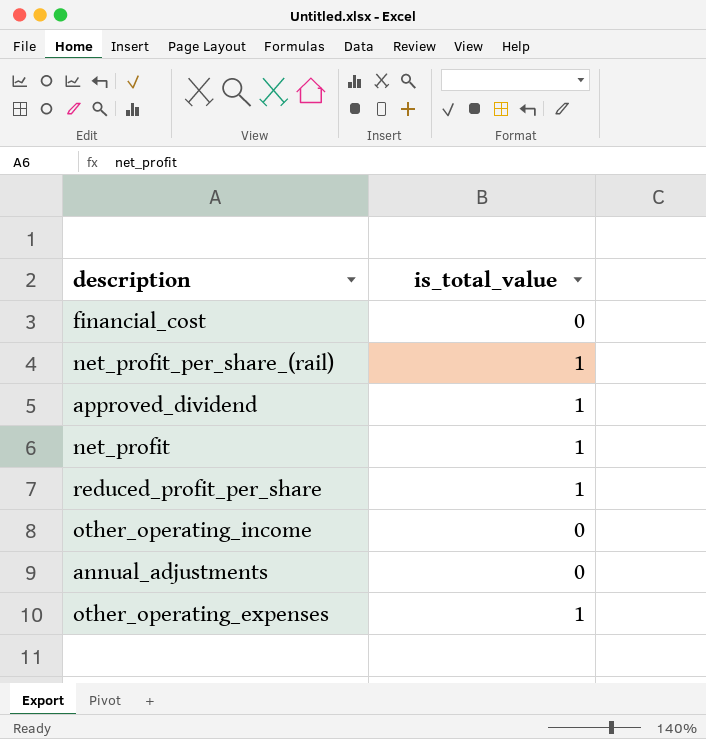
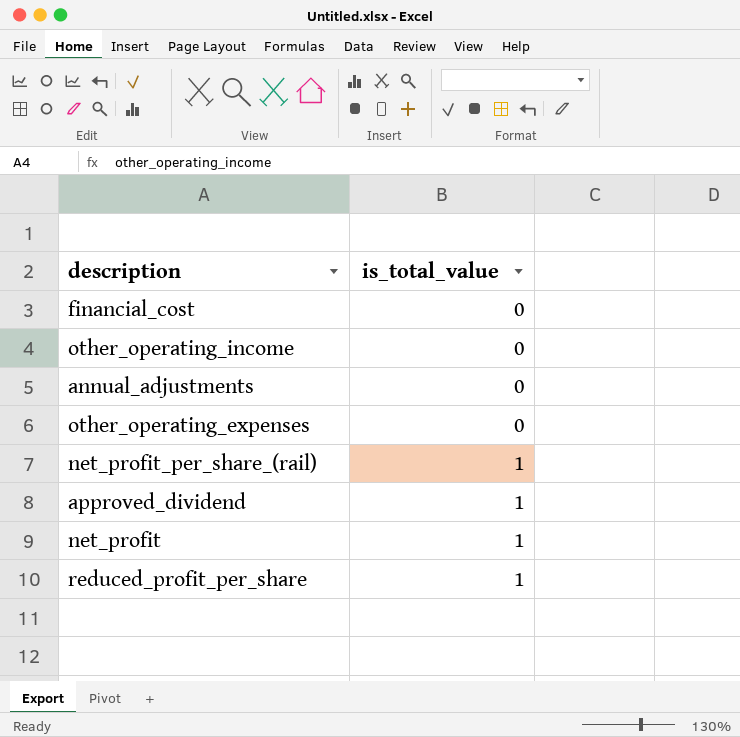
row order: none -> is_total_value ascending
other_operating_expenses | is_total_value: 1 -> 0

